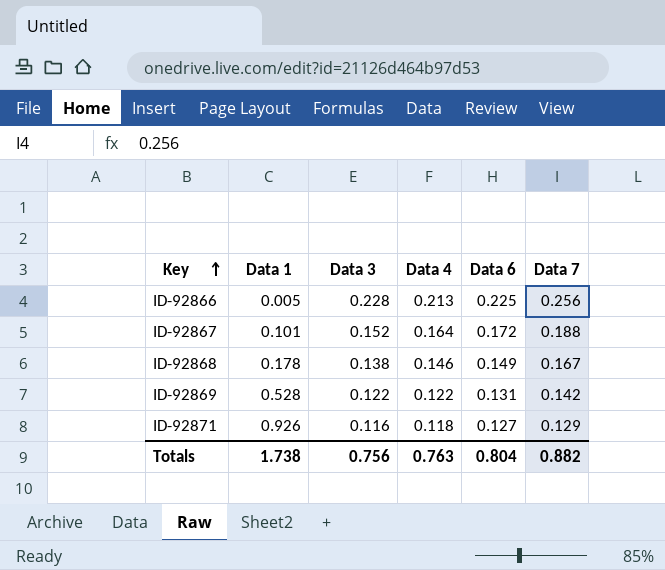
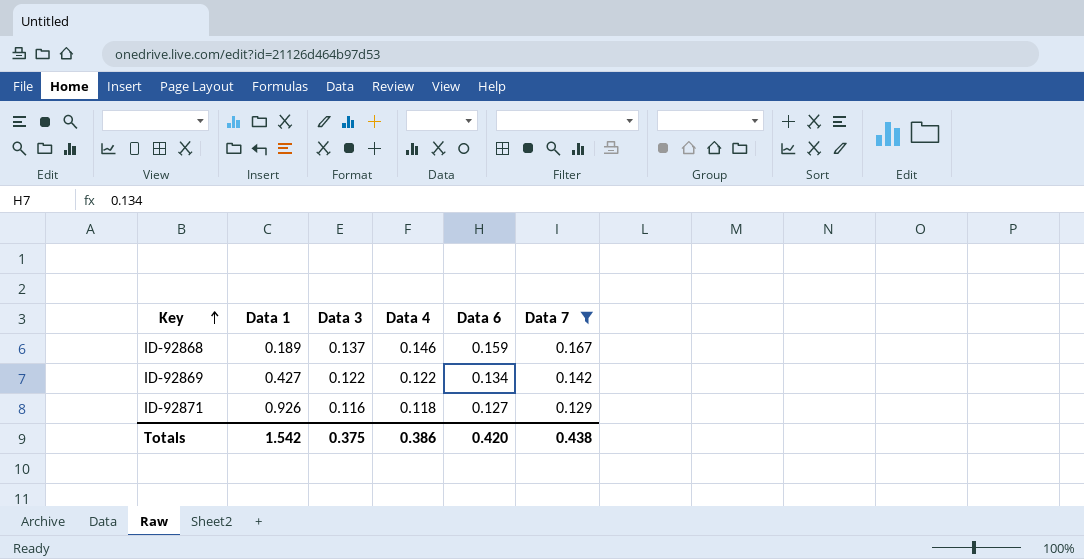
filter: none -> Data 7 <= 0.167
ID-92868 | Data 1: 0.178 -> 0.189
ID-92868 | Data 3: 0.138 -> 0.137
ID-92868 | Data 6: 0.149 -> 0.159
ID-92869 | Data 1: 0.528 -> 0.427
ID-92869 | Data 6: 0.131 -> 0.134
Totals | Data 1: 1.738 -> 1.542
Totals | Data 3: 0.756 -> 0.375
Totals | Data 4: 0.763 -> 0.386
Totals | Data 6: 0.804 -> 0.420
Totals | Data 7: 0.882 -> 0.438

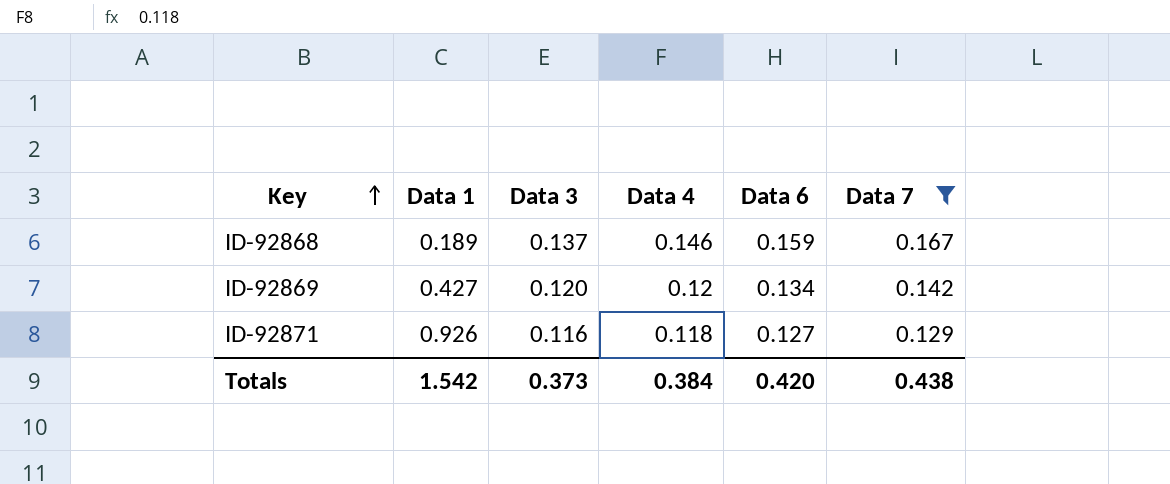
ID-92869 | Data 3: 0.122 -> 0.120
ID-92869 | Data 4: 0.122 -> 0.12
Totals | Data 3: 0.375 -> 0.373
Totals | Data 4: 0.386 -> 0.384

